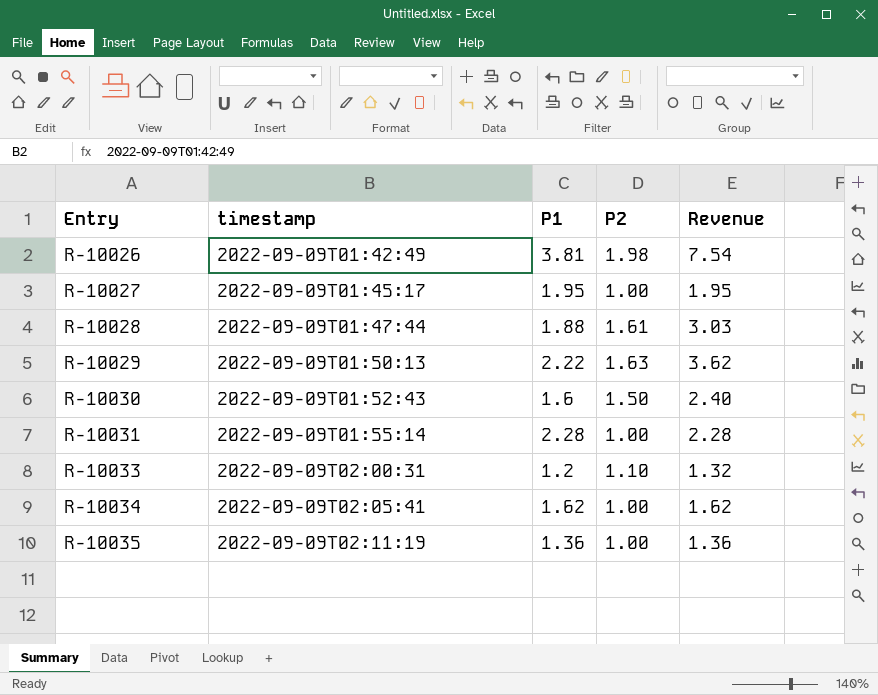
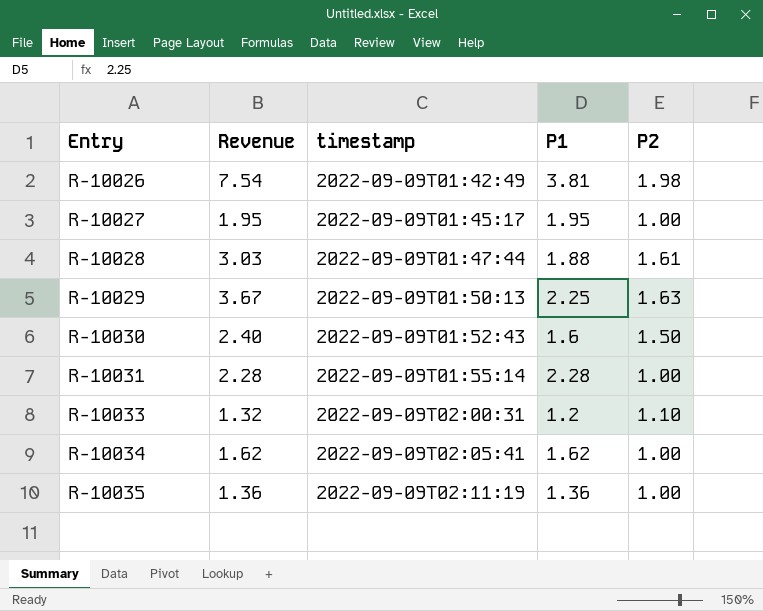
column Revenue | position: 5 -> 2
R-10029 | Revenue: 3.62 -> 3.67
R-10029 | P1: 2.22 -> 2.25

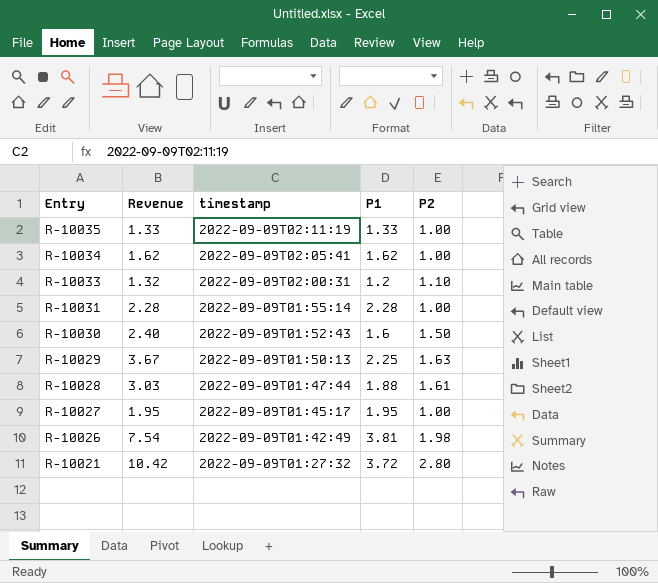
row order: Entry ascending -> Entry descending
R-10035 | Revenue: 1.36 -> 1.33
R-10035 | P1: 1.36 -> 1.33
row R-10021: none -> 10.42 | 2022-09-09T01:27:32 | 3.72 | 2.80

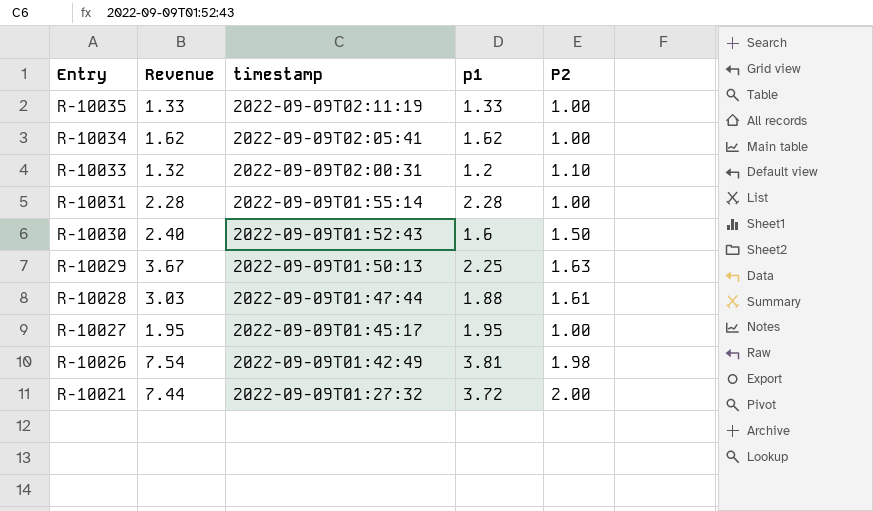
column name: P1 -> p1
R-10021 | Revenue: 10.42 -> 7.44
R-10021 | P2: 2.80 -> 2.00

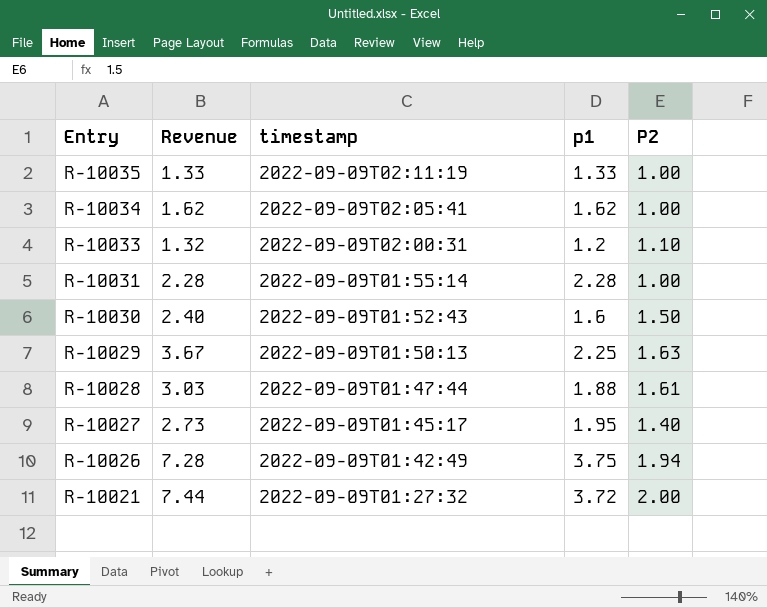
R-10027 | Revenue: 1.95 -> 2.73
R-10027 | P2: 1.00 -> 1.40
R-10026 | Revenue: 7.54 -> 7.28
R-10026 | p1: 3.81 -> 3.75
R-10026 | P2: 1.98 -> 1.94

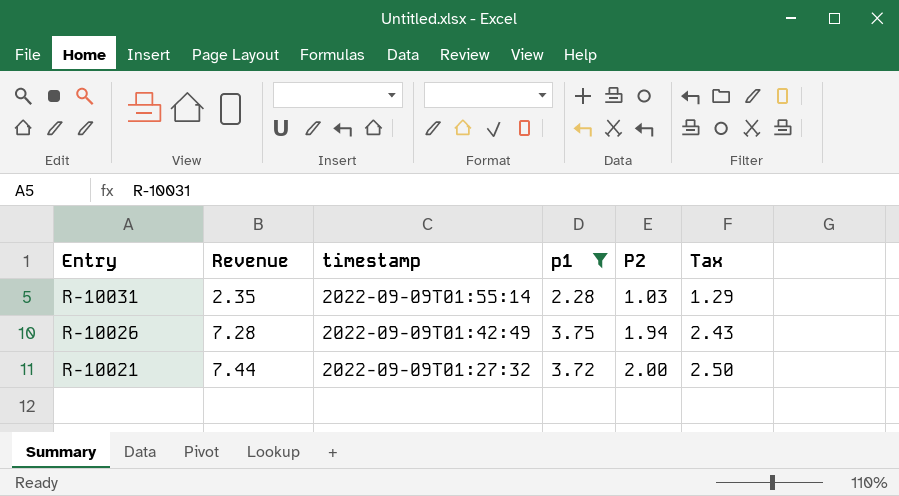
filter: none -> p1 >= 2.28
column Tax | formula: none -> [P2] * 1.25
R-10031 | Revenue: 2.28 -> 2.35
R-10031 | P2: 1.00 -> 1.03

